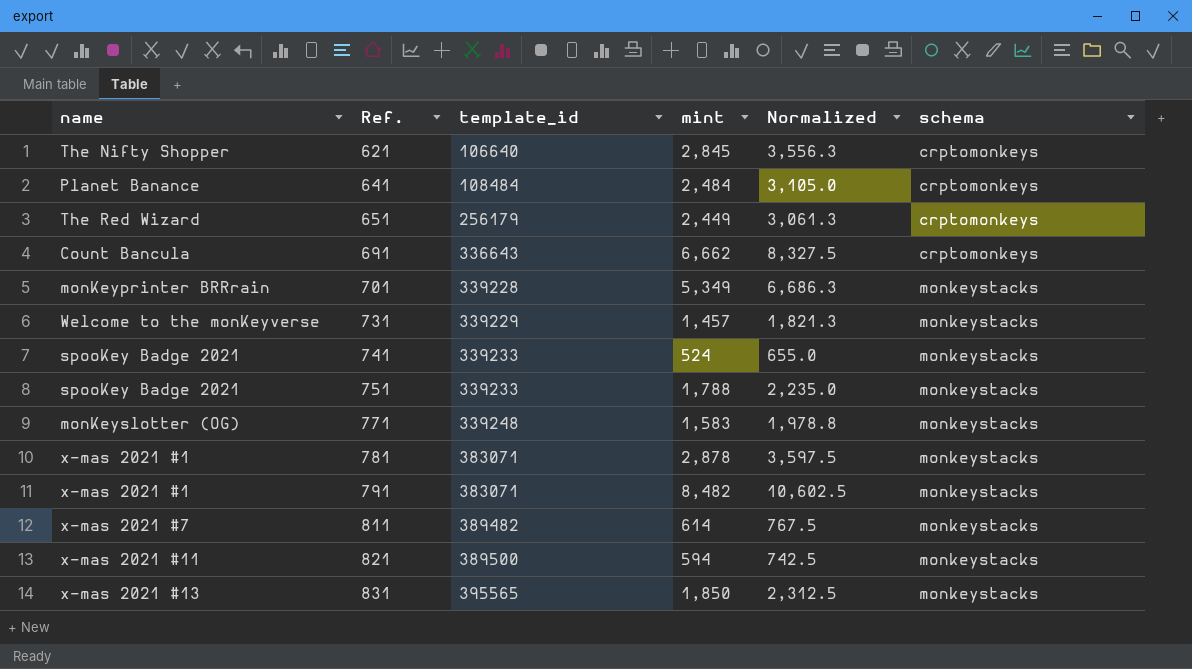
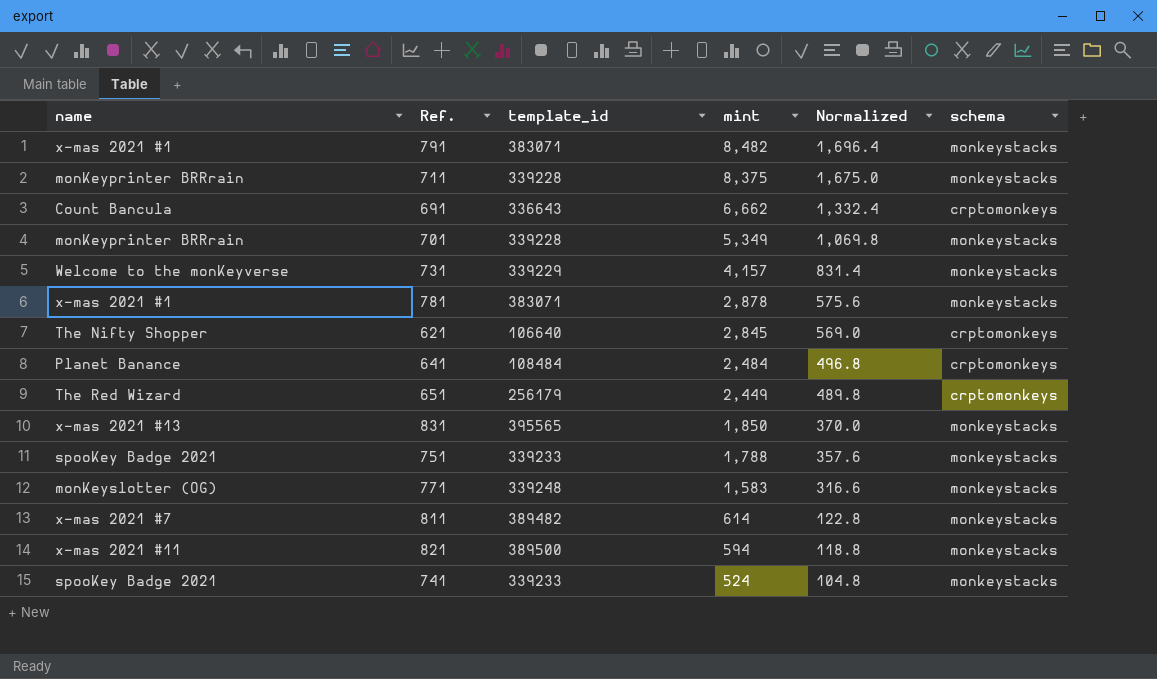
row order: Ref. ascending -> mint descending
column Normalized | formula: [mint] * 1.25 -> [mint] * 0.2
row 711: none -> monKeyprinter BRRrain | 339228 | 8,375 | 1,675.0 | monkeystacks
731 | mint: 1,457 -> 4,157

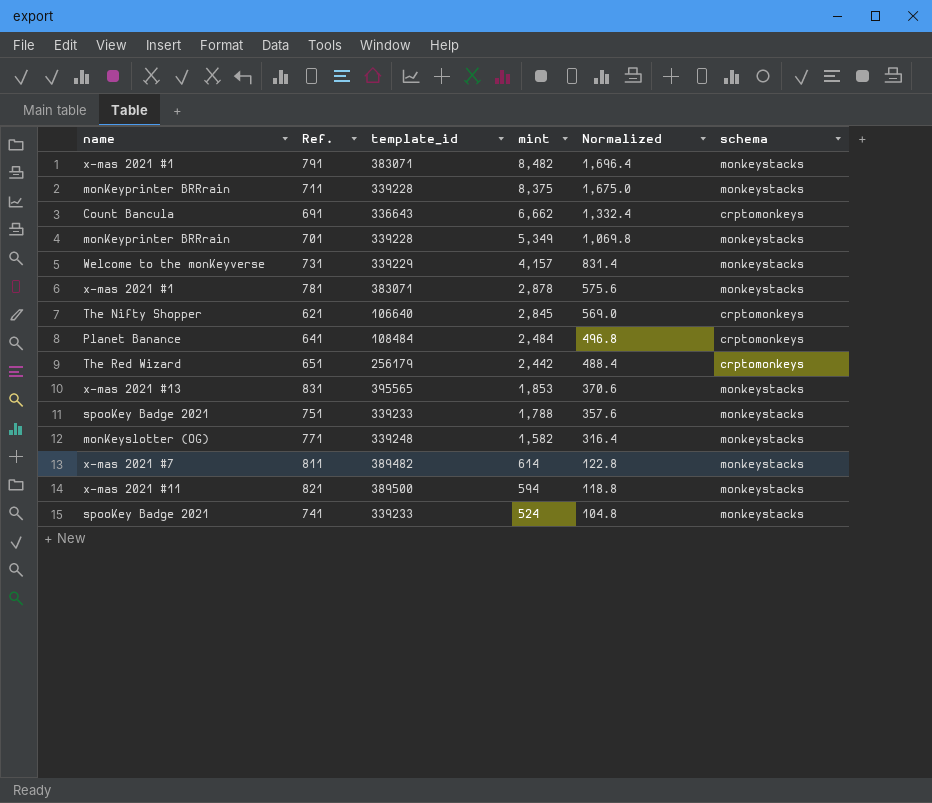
651 | mint: 2,449 -> 2,442
651 | Normalized: 489.8 -> 488.4
831 | mint: 1,850 -> 1,853
831 | Normalized: 370.0 -> 370.6
771 | mint: 1,583 -> 1,582
771 | Normalized: 316.6 -> 316.4

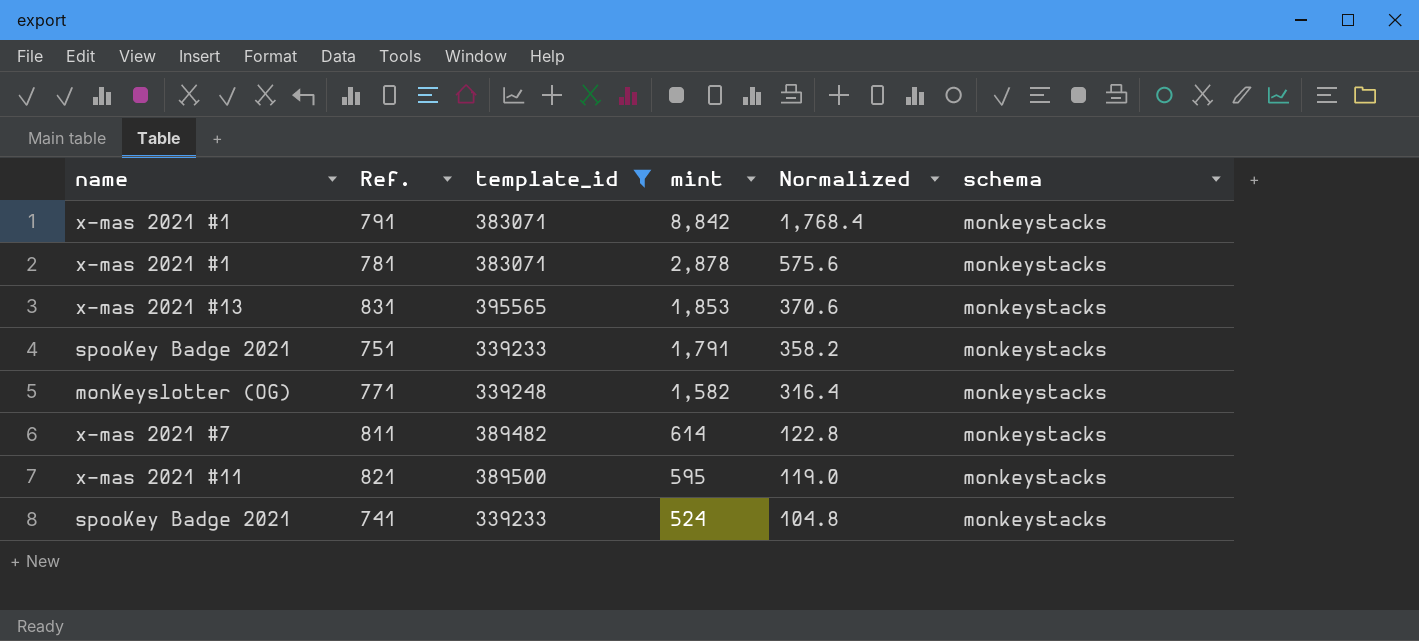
filter: none -> template_id >= 339233
791 | mint: 8,482 -> 8,842
791 | Normalized: 1,696.4 -> 1,768.4
751 | mint: 1,788 -> 1,791
751 | Normalized: 357.6 -> 358.2
821 | mint: 594 -> 595
821 | Normalized: 118.8 -> 119.0

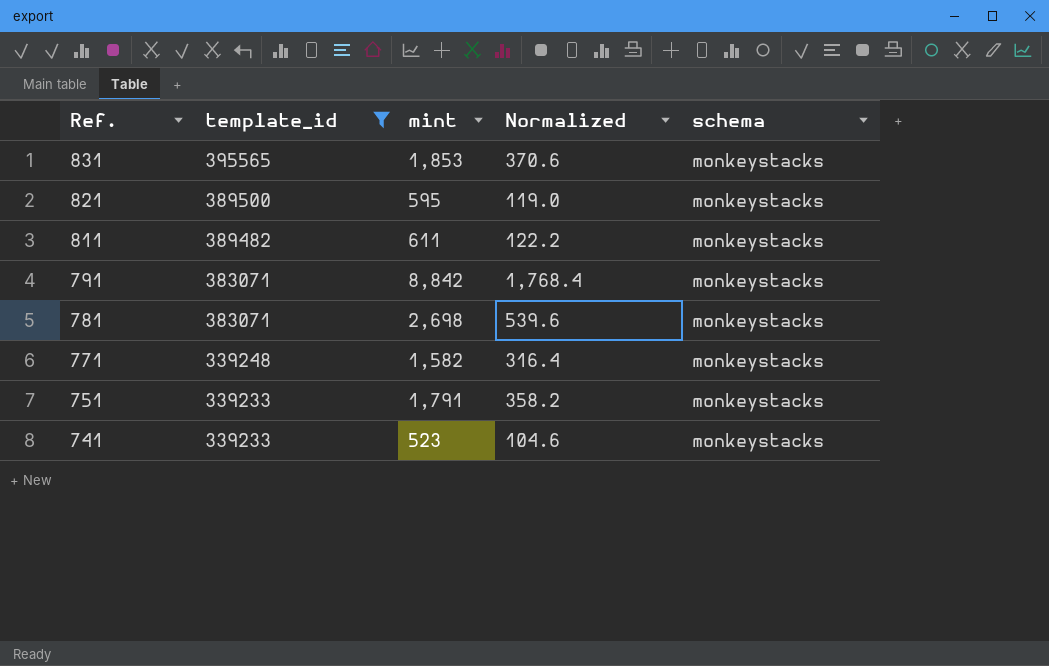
row order: mint descending -> Ref. descending
column name | position: 1 -> none
811 | mint: 614 -> 611
811 | Normalized: 122.8 -> 122.2
781 | mint: 2,878 -> 2,698
781 | Normalized: 575.6 -> 539.6
741 | mint: 524 -> 523
741 | Normalized: 104.8 -> 104.6

